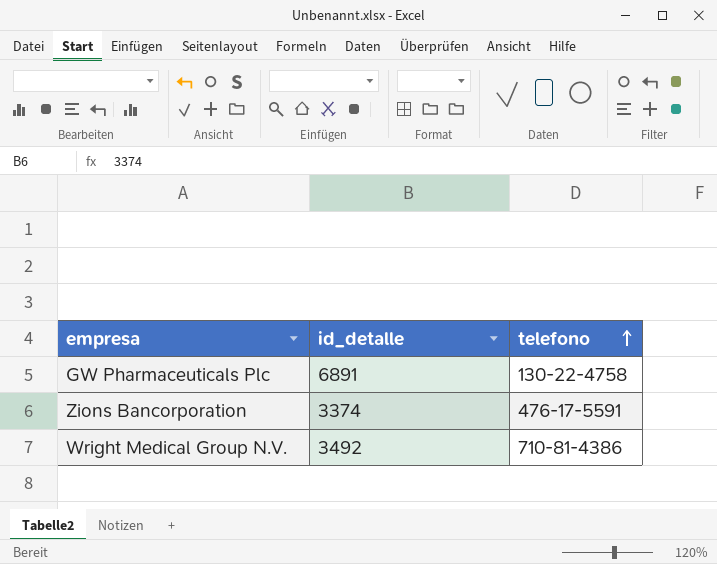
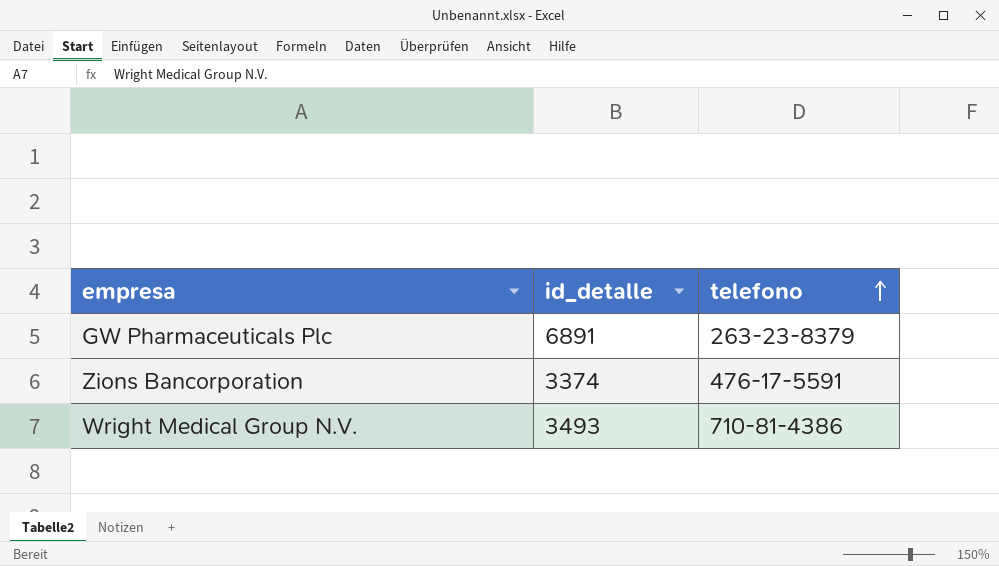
GW Pharmaceuticals Plc | telefono: 130-22-4758 -> 263-23-8379
Wright Medical Group N.V. | id_detalle: 3492 -> 3493

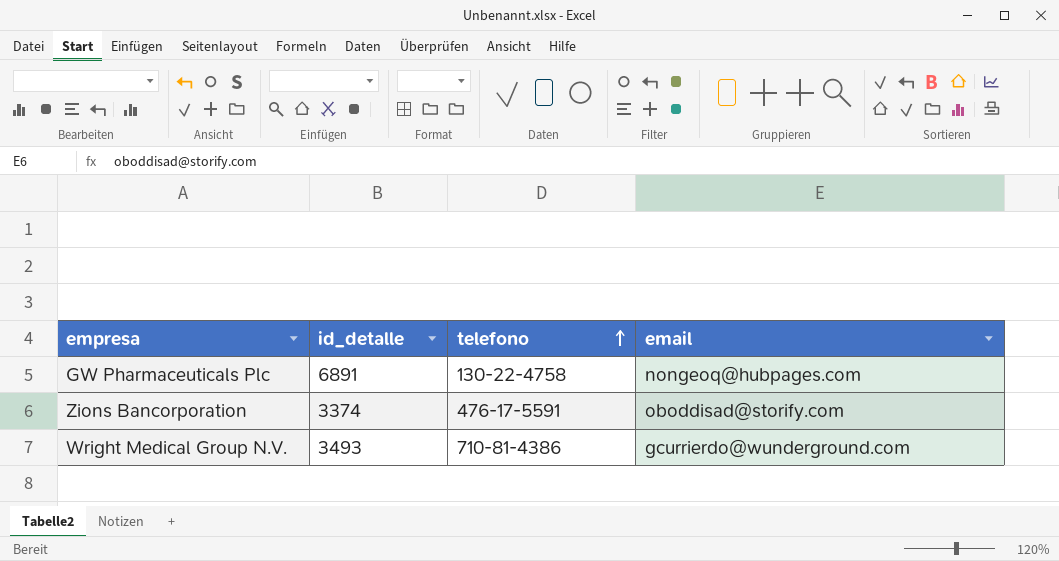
column email | position: none -> 4
GW Pharmaceuticals Plc | telefono: 263-23-8379 -> 130-22-4758

